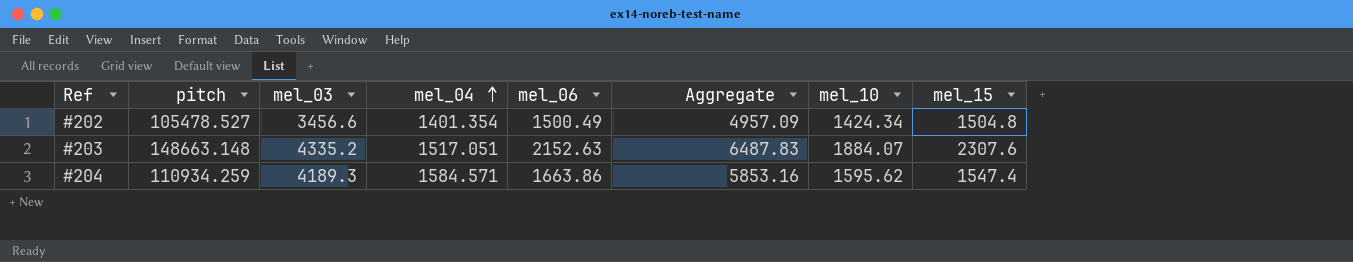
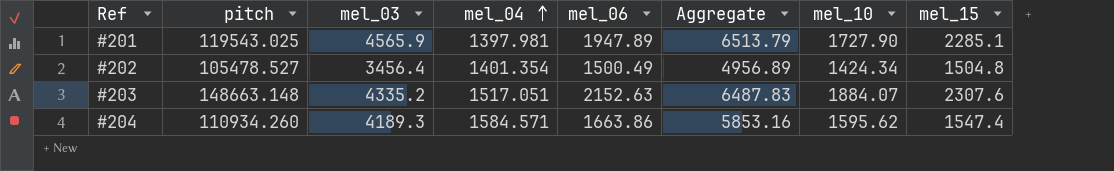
row #201: none -> 119543.025 | 4565.9 | 1397.981 | 1947.89 | 6513.79 | 1727.90 | 2285.1
#202 | mel_03: 3456.6 -> 3456.4
#202 | Aggregate: 4957.09 -> 4956.89
#204 | pitch: 110934.259 -> 110934.260

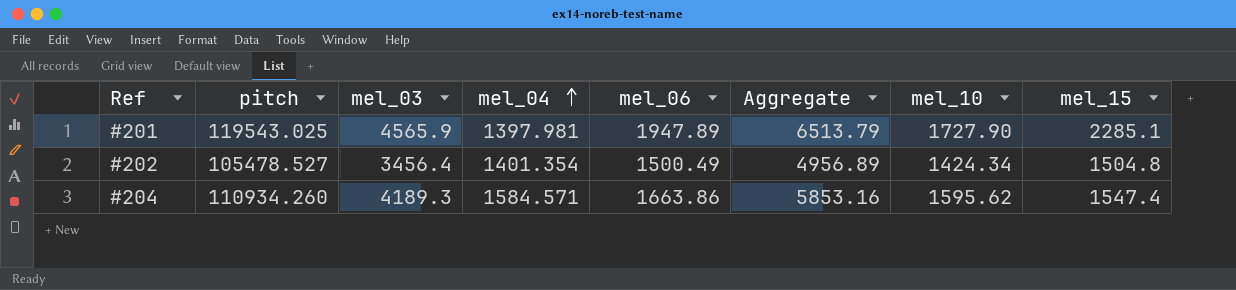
row #203: 148663.148 | 4335.2 | 1517.051 | 2152.63 | 6487.83 | 1884.07 | 2307.6 -> none

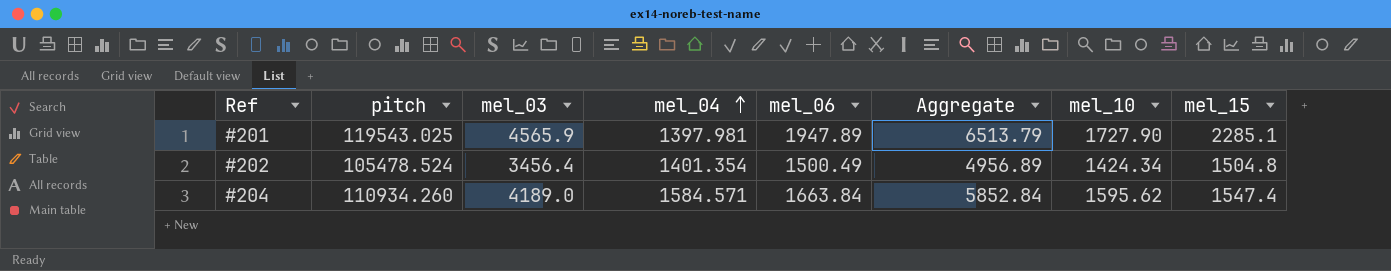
#202 | pitch: 105478.527 -> 105478.524
#204 | mel_03: 4189.3 -> 4189.0
#204 | mel_06: 1663.86 -> 1663.84
#204 | Aggregate: 5853.16 -> 5852.84

